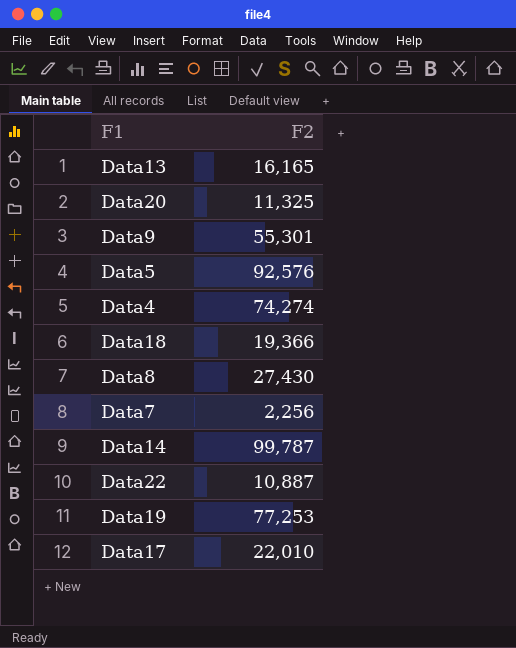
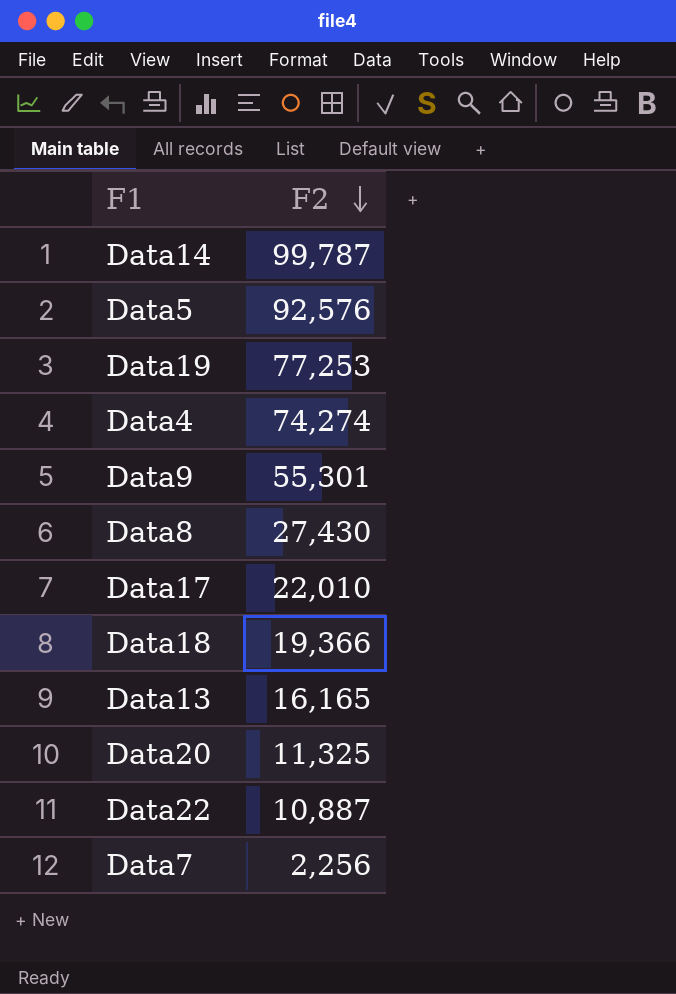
row order: none -> F2 descending

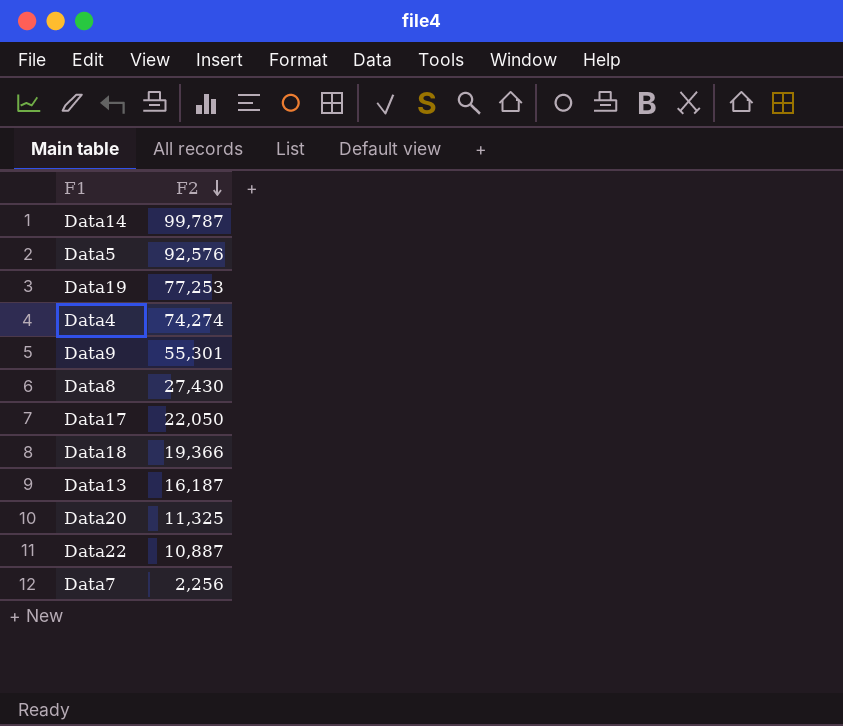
Data17 | F2: 22,010 -> 22,050
Data13 | F2: 16,165 -> 16,187

